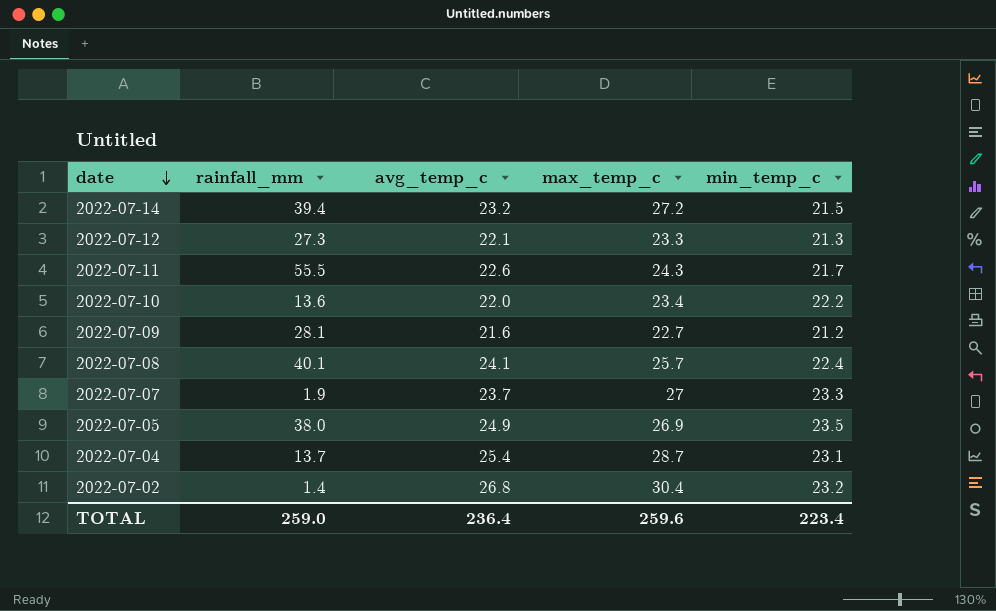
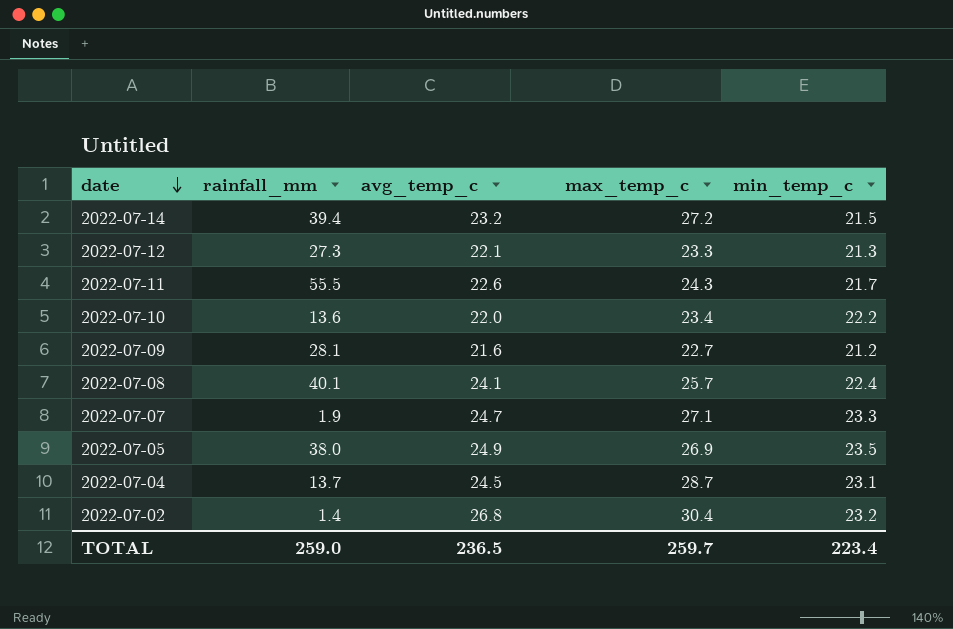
2022-07-07 | avg_temp_c: 23.7 -> 24.7
2022-07-07 | max_temp_c: 27 -> 27.1
2022-07-04 | avg_temp_c: 25.4 -> 24.5
TOTAL | avg_temp_c: 236.4 -> 236.5
TOTAL | max_temp_c: 259.6 -> 259.7

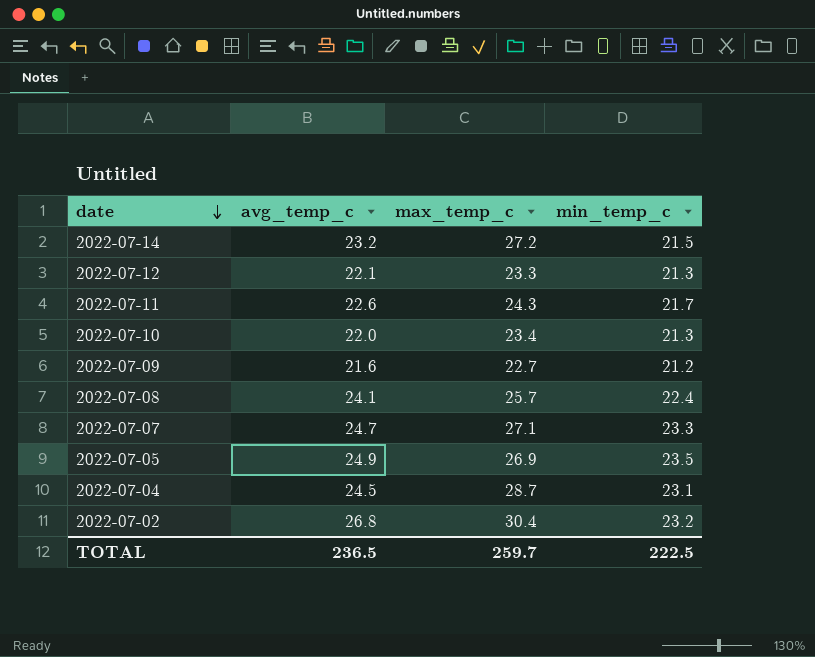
column rainfall_mm | position: 2 -> none
2022-07-10 | min_temp_c: 22.2 -> 21.3
TOTAL | min_temp_c: 223.4 -> 222.5

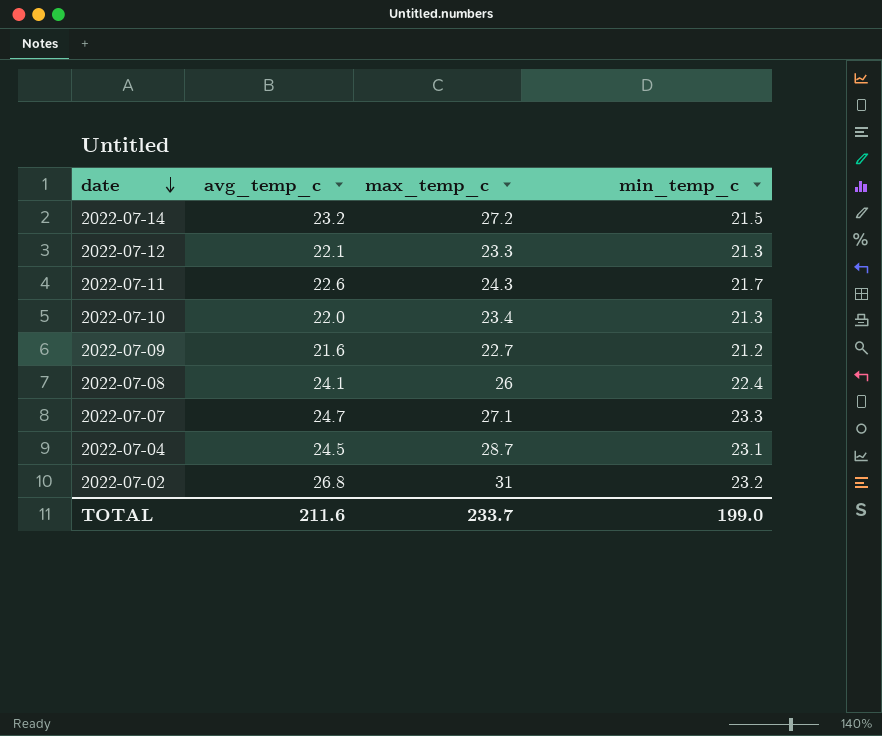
row 2022-07-05: 24.9 | 26.9 | 23.5 -> none
2022-07-08 | max_temp_c: 25.7 -> 26
2022-07-02 | max_temp_c: 30.4 -> 31
TOTAL | avg_temp_c: 236.5 -> 211.6
TOTAL | max_temp_c: 259.7 -> 233.7
TOTAL | min_temp_c: 222.5 -> 199.0

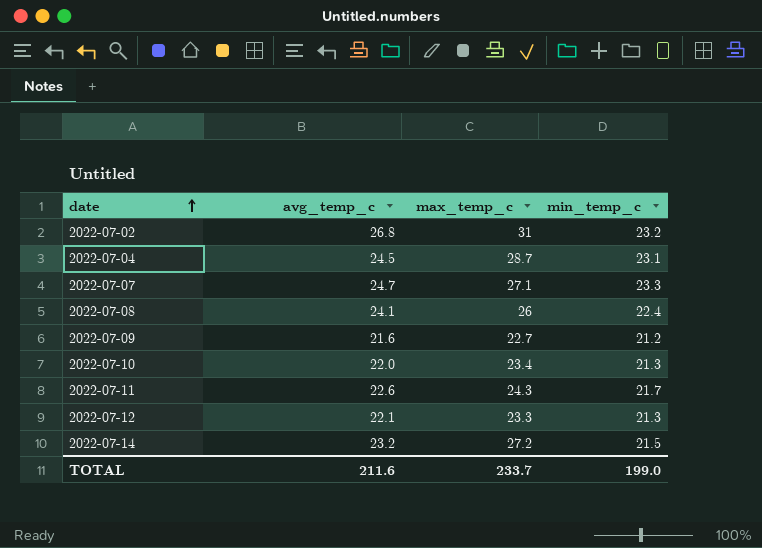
row order: date descending -> date ascending

